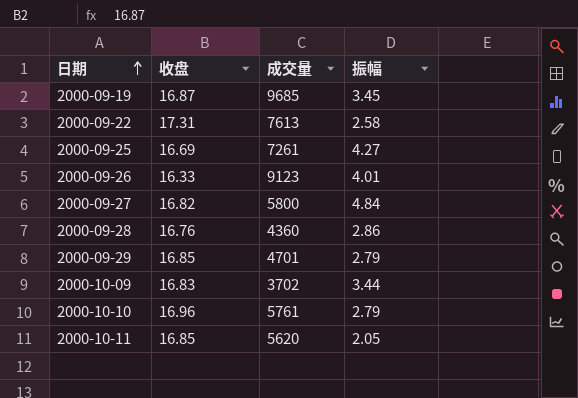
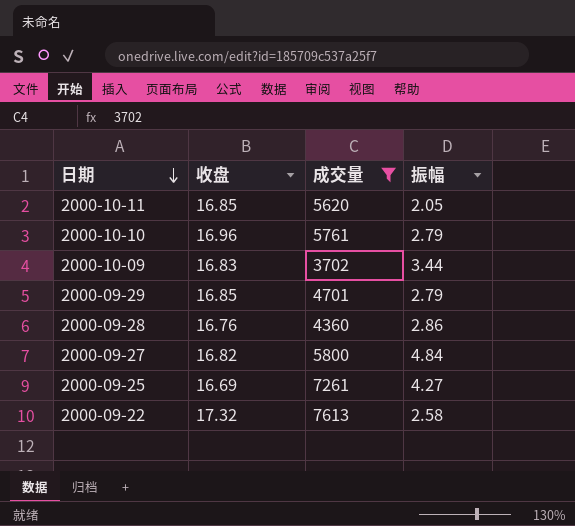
filter: none -> 成交量 <= 7613
row order: 日期 ascending -> 日期 descending
2000-09-22 | 收盘: 17.31 -> 17.32

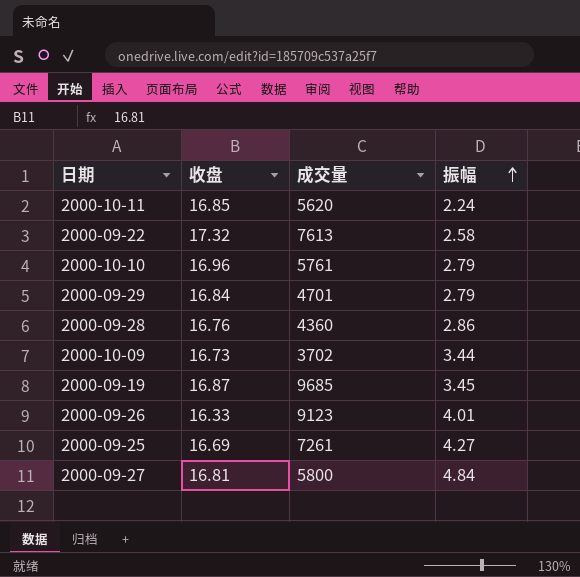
filter: 成交量 <= 7613 -> none
row order: 日期 descending -> 振幅 ascending
2000-10-11 | 振幅: 2.05 -> 2.24
2000-09-29 | 收盘: 16.85 -> 16.84
2000-10-09 | 收盘: 16.83 -> 16.73
2000-09-27 | 收盘: 16.82 -> 16.81

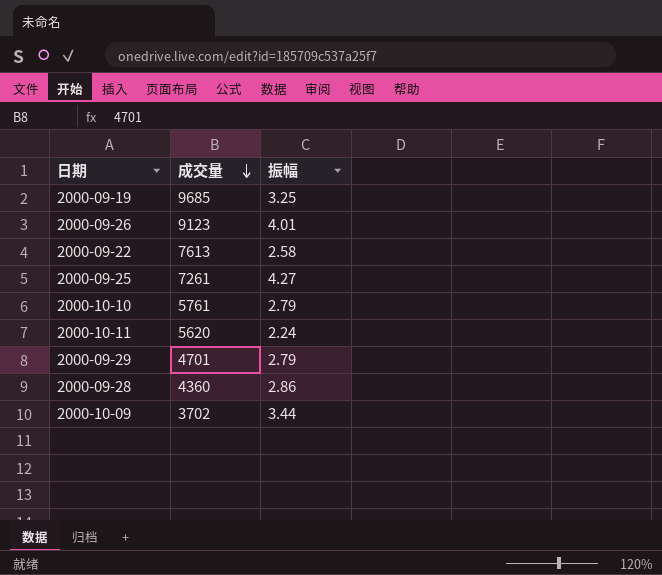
row order: 振幅 ascending -> 成交量 descending
column 收盘 | position: 2 -> none
row 2000-09-27: 16.81 | 5800 | 4.84 -> none
2000-09-19 | 振幅: 3.45 -> 3.25

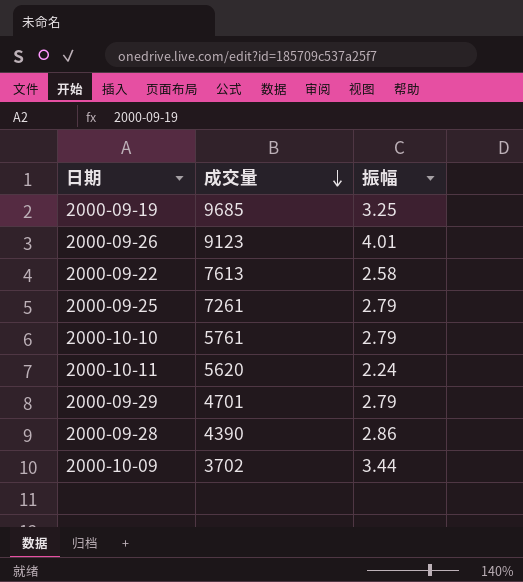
2000-09-25 | 振幅: 4.27 -> 2.79
2000-09-28 | 成交量: 4360 -> 4390

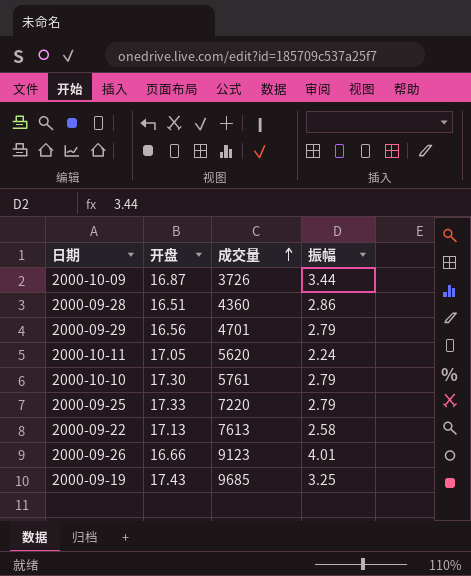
row order: 成交量 descending -> 成交量 ascending
column 开盘 | position: none -> 2
2000-10-09 | 成交量: 3702 -> 3726
2000-09-28 | 成交量: 4390 -> 4360
2000-09-25 | 成交量: 7261 -> 7220

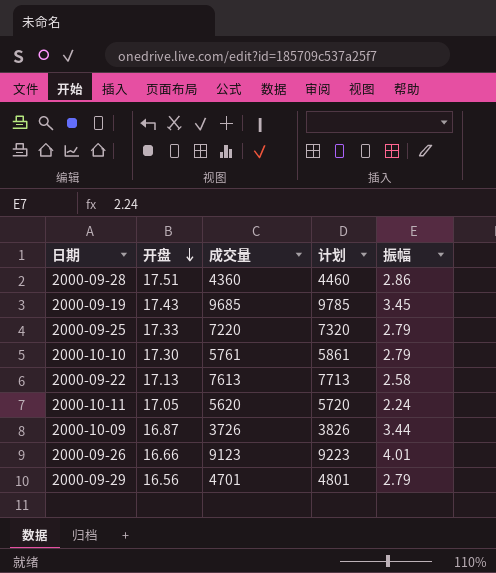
row order: 成交量 ascending -> 开盘 descending
column 计划 | formula: none -> [成交量] + 100
2000-09-28 | 开盘: 16.51 -> 17.51
2000-09-19 | 振幅: 3.25 -> 3.45

